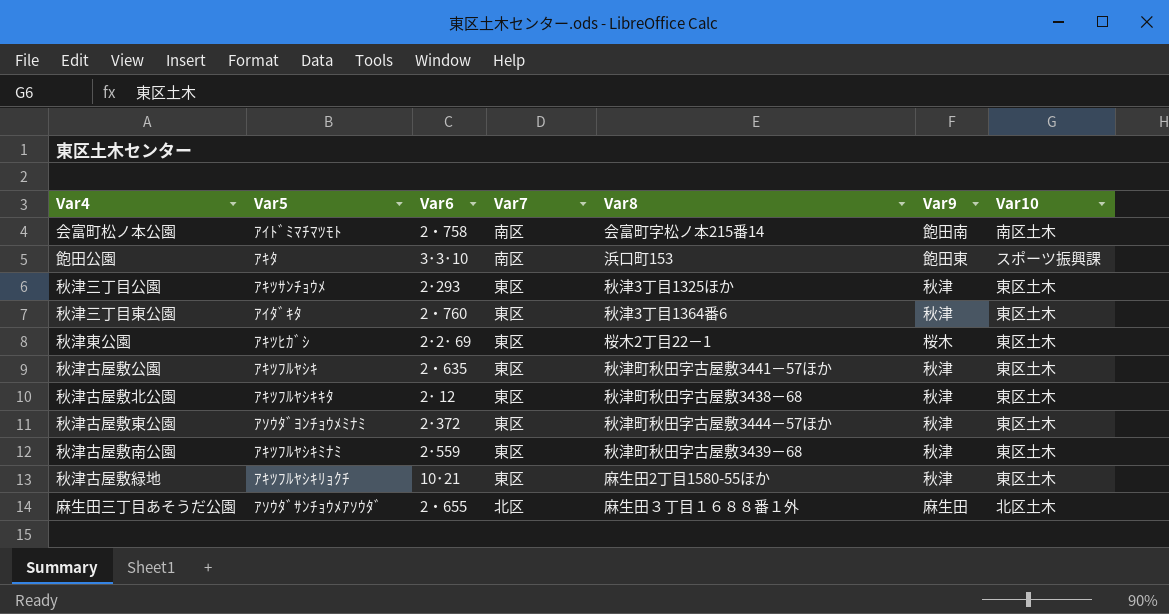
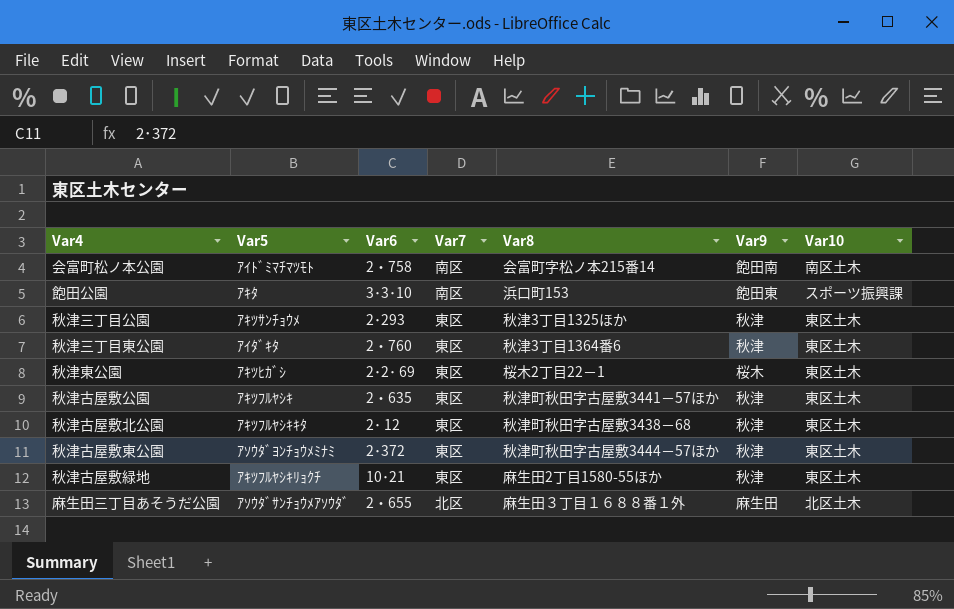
row 秋津古屋敷南公園: ｱｷﾂﾌﾙﾔｼｷﾐﾅﾐ | 2･559 | 東区 | 秋津町秋田字古屋敷3439－68 | 秋津 | 東区土木 -> none

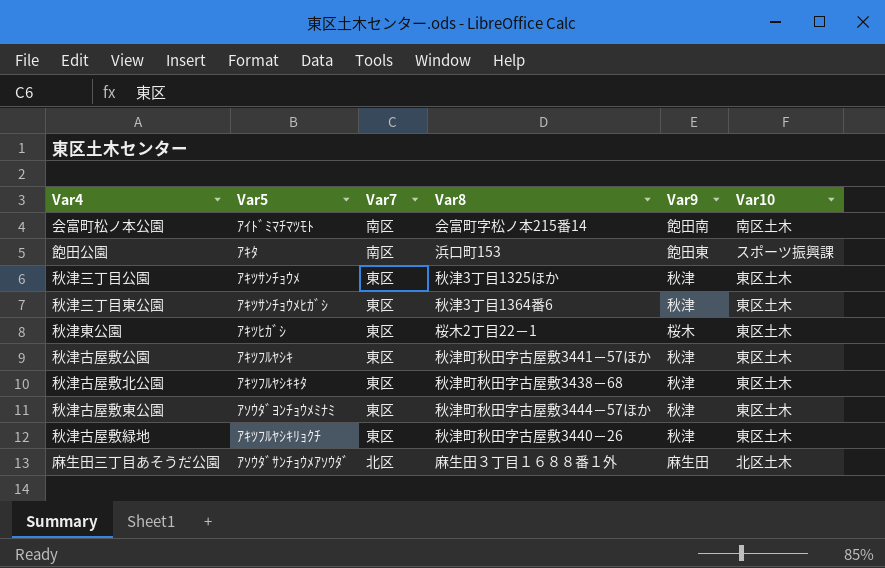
column Var6 | position: 3 -> none
秋津三丁目東公園 | Var5: ｱｲﾀﾞｷﾀ -> ｱｷﾂｻﾝﾁｮｳﾒﾋｶﾞｼ
秋津古屋敷緑地 | Var8: 麻生田2丁目1580-55ほか -> 秋津町秋田字古屋敷3440－26

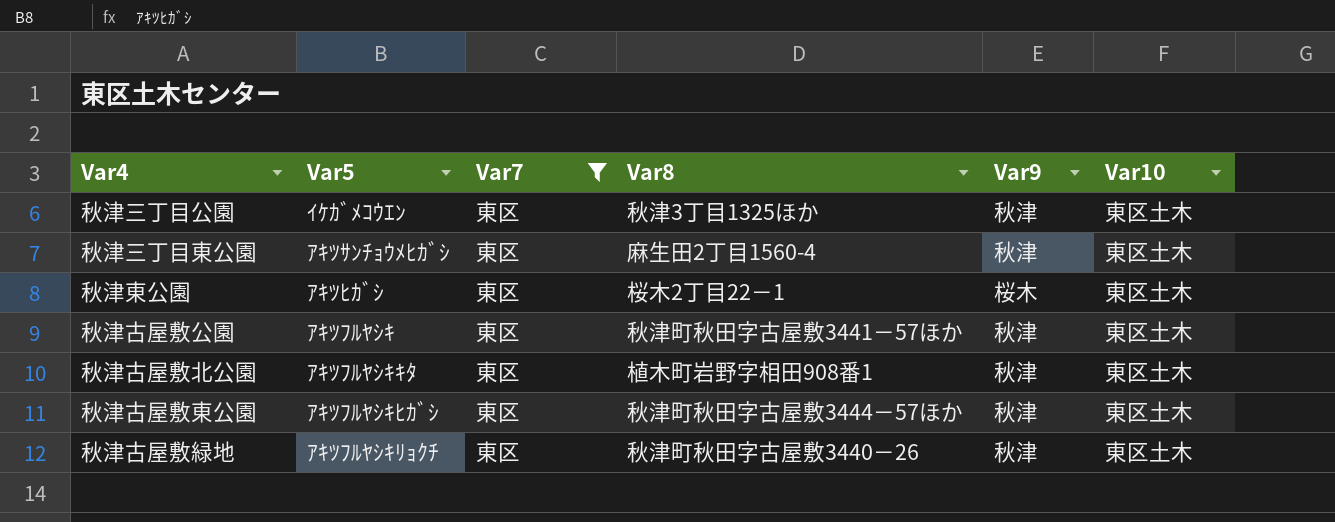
filter: none -> Var7 = 東区
秋津三丁目公園 | Var5: ｱｷﾂｻﾝﾁｮｳﾒ -> ｲｹｶﾞﾒｺｳｴﾝ
秋津三丁目東公園 | Var8: 秋津3丁目1364番6 -> 麻生田2丁目1560-4
秋津古屋敷北公園 | Var8: 秋津町秋田字古屋敷3438－68 -> 植木町岩野字相田908番1
秋津古屋敷東公園 | Var5: ｱｿｳﾀﾞﾖﾝﾁｮｳﾒﾐﾅﾐ -> ｱｷﾂﾌﾙﾔｼｷﾋｶﾞｼ

